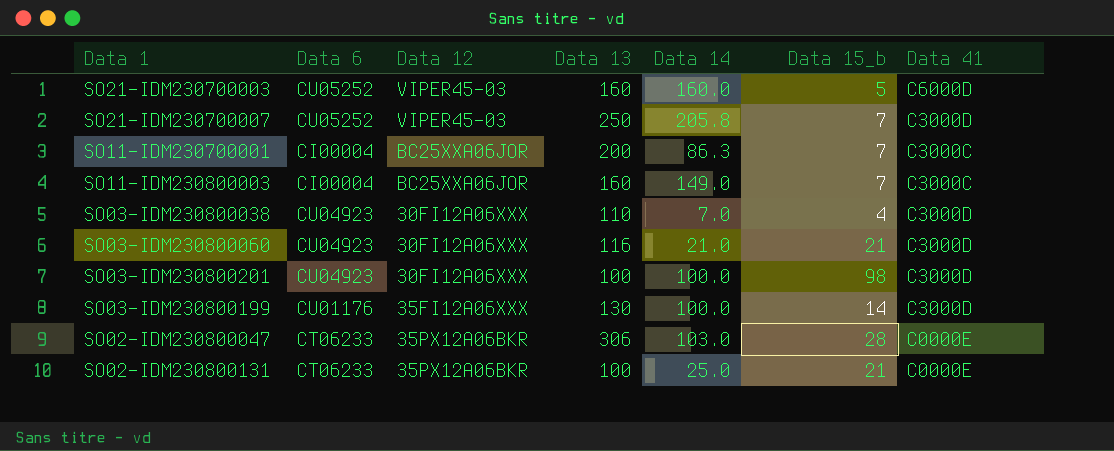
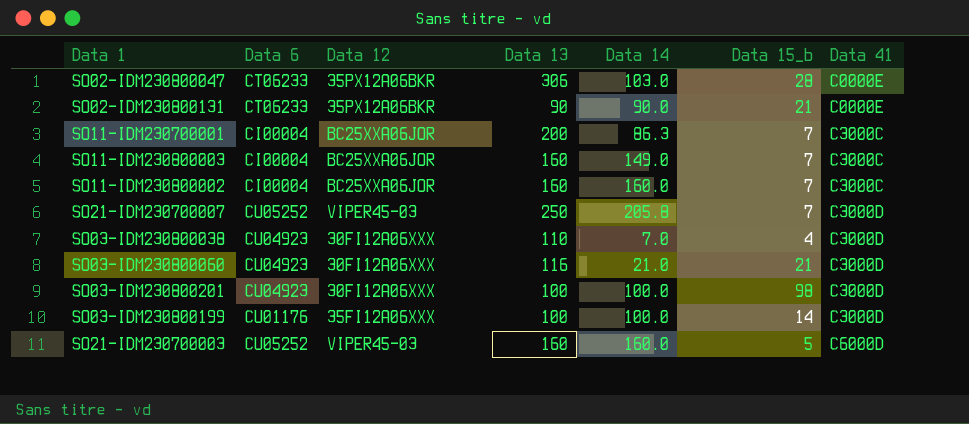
row order: none -> Data 41 ascending
SO02-IDM230800131 | Data 13: 100 -> 90
SO02-IDM230800131 | Data 14: 25.0 -> 90.0
row SO11-IDM230800002: none -> CI00004 | BC25XXA06JOR | 160 | 160.0 | 7 | C3000C
SO03-IDM230800199 | Data 13: 130 -> 100

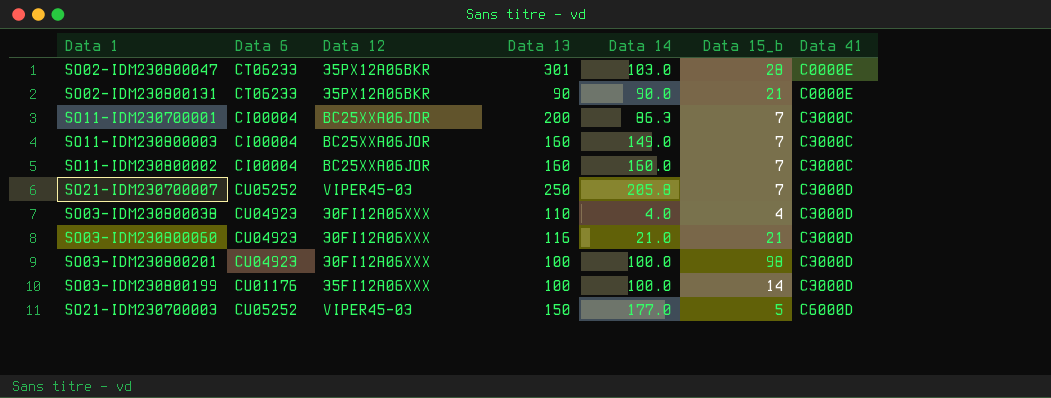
SO02-IDM230800047 | Data 13: 306 -> 301
SO03-IDM230800038 | Data 14: 7.0 -> 4.0
SO21-IDM230700003 | Data 13: 160 -> 150
SO21-IDM230700003 | Data 14: 160.0 -> 177.0

